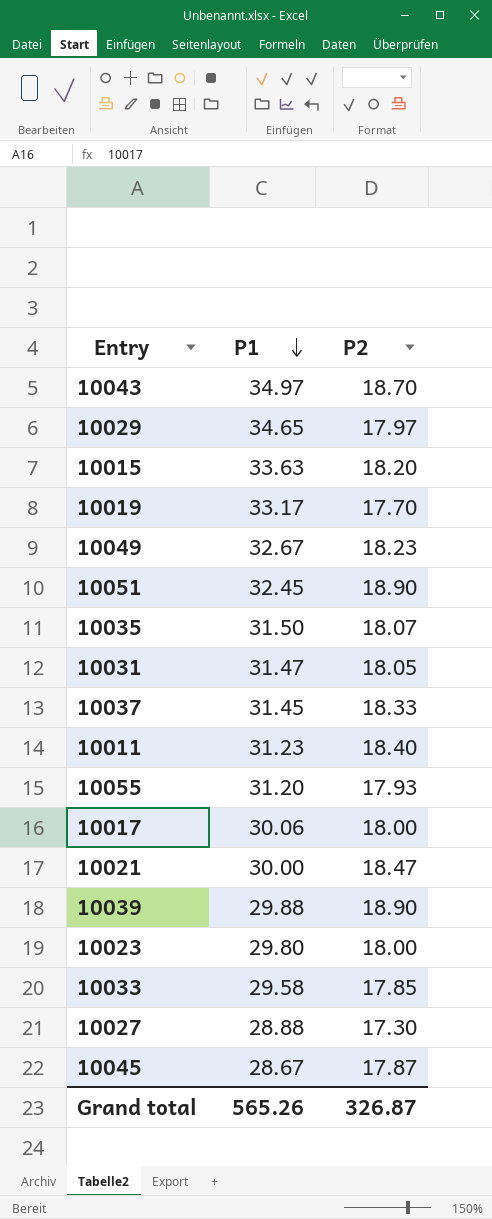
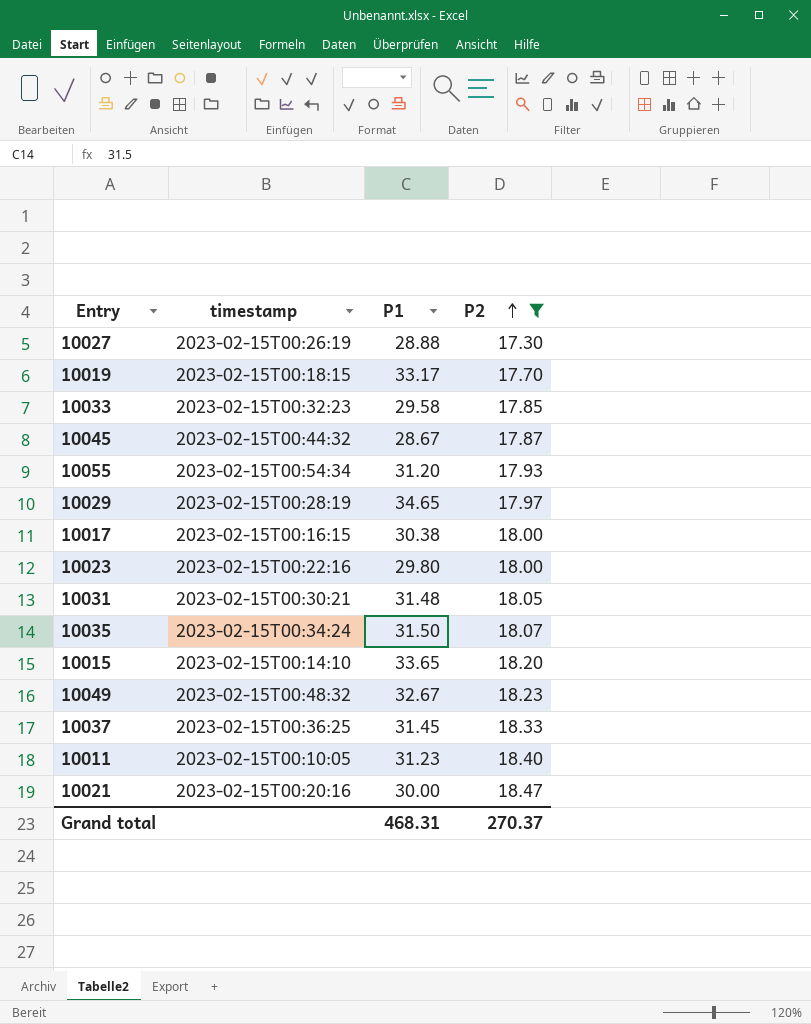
filter: none -> P2 <= 18.47
row order: P1 descending -> P2 ascending
column timestamp | position: none -> 2
10017 | P1: 30.06 -> 30.38
10031 | P1: 31.47 -> 31.48
10015 | P1: 33.63 -> 33.65
Grand total | P1: 565.26 -> 468.31
Grand total | P2: 326.87 -> 270.37

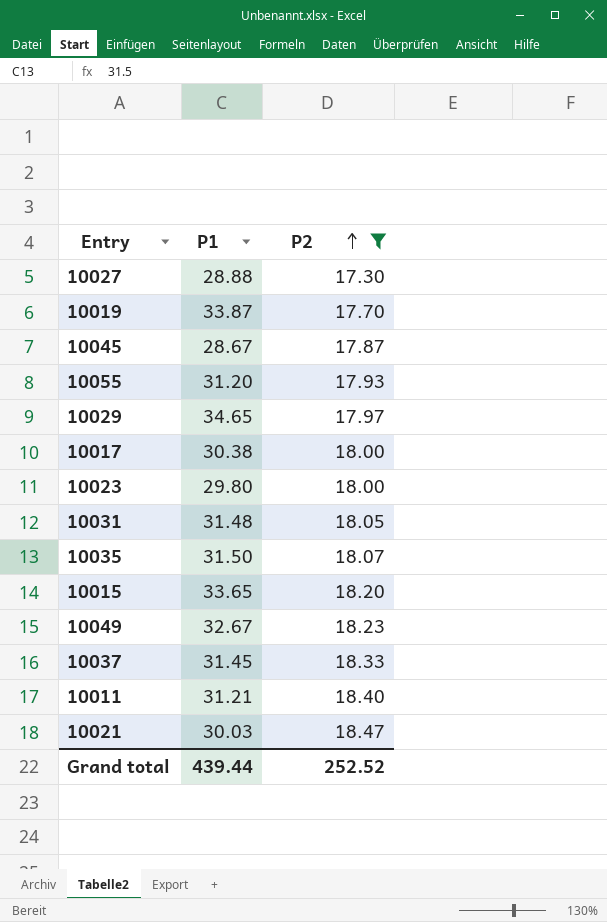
column timestamp | position: 2 -> none
row 10033: 2023-02-15T00:32:23 | 29.58 | 17.85 -> none
10019 | P1: 33.17 -> 33.87
10011 | P1: 31.23 -> 31.21
10021 | P1: 30.00 -> 30.03
Grand total | P1: 468.31 -> 439.44
Grand total | P2: 270.37 -> 252.52

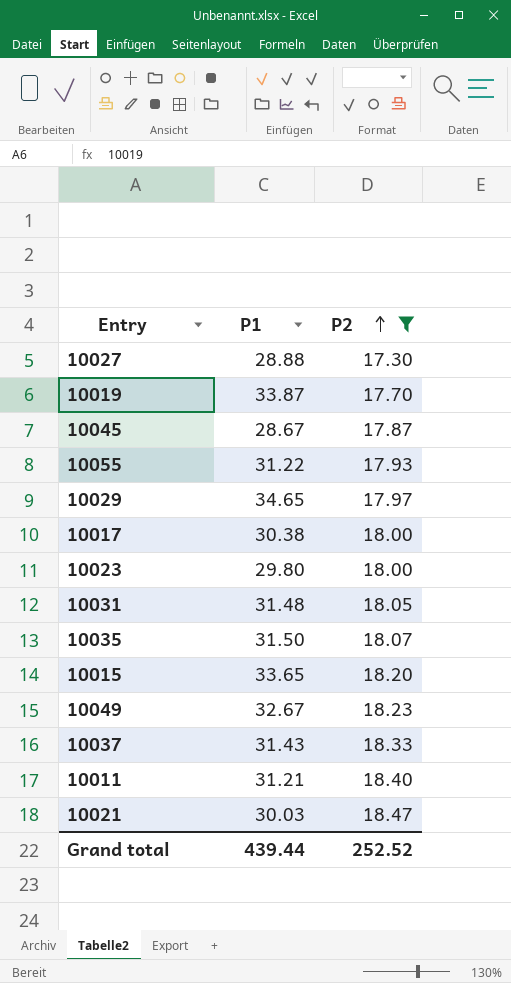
10055 | P1: 31.20 -> 31.22
10037 | P1: 31.45 -> 31.43

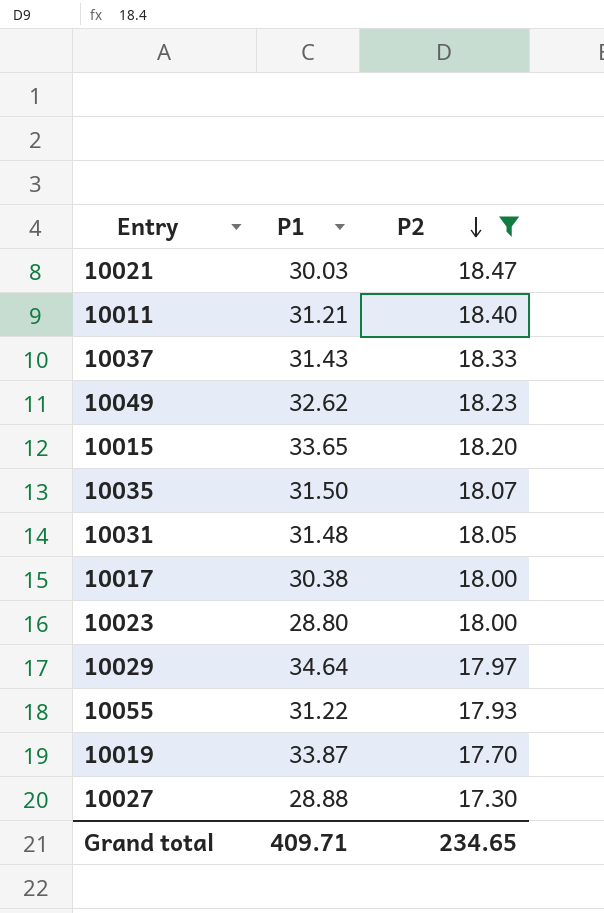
row order: P2 ascending -> P2 descending
row 10045: 28.67 | 17.87 -> none
10049 | P1: 32.67 -> 32.62
10023 | P1: 29.80 -> 28.80
10029 | P1: 34.65 -> 34.64
Grand total | P1: 439.44 -> 409.71
Grand total | P2: 252.52 -> 234.65

